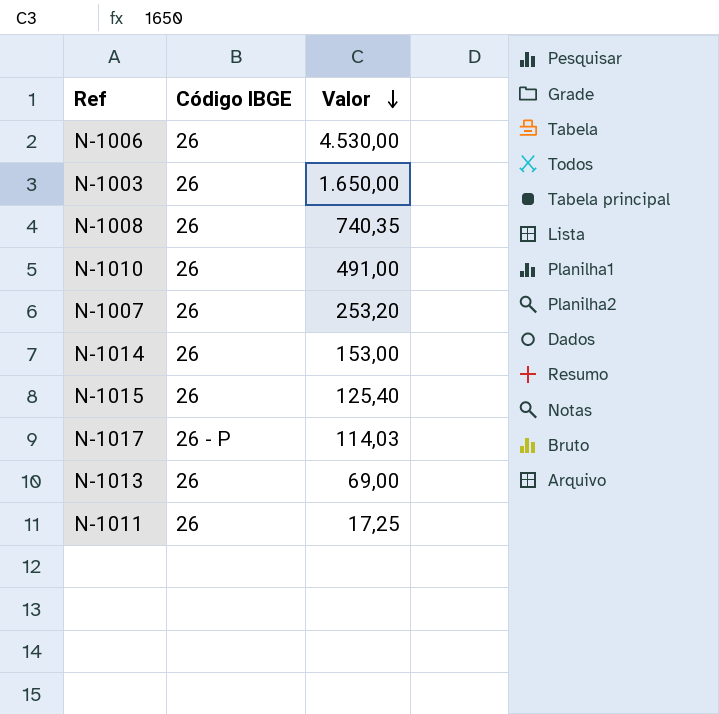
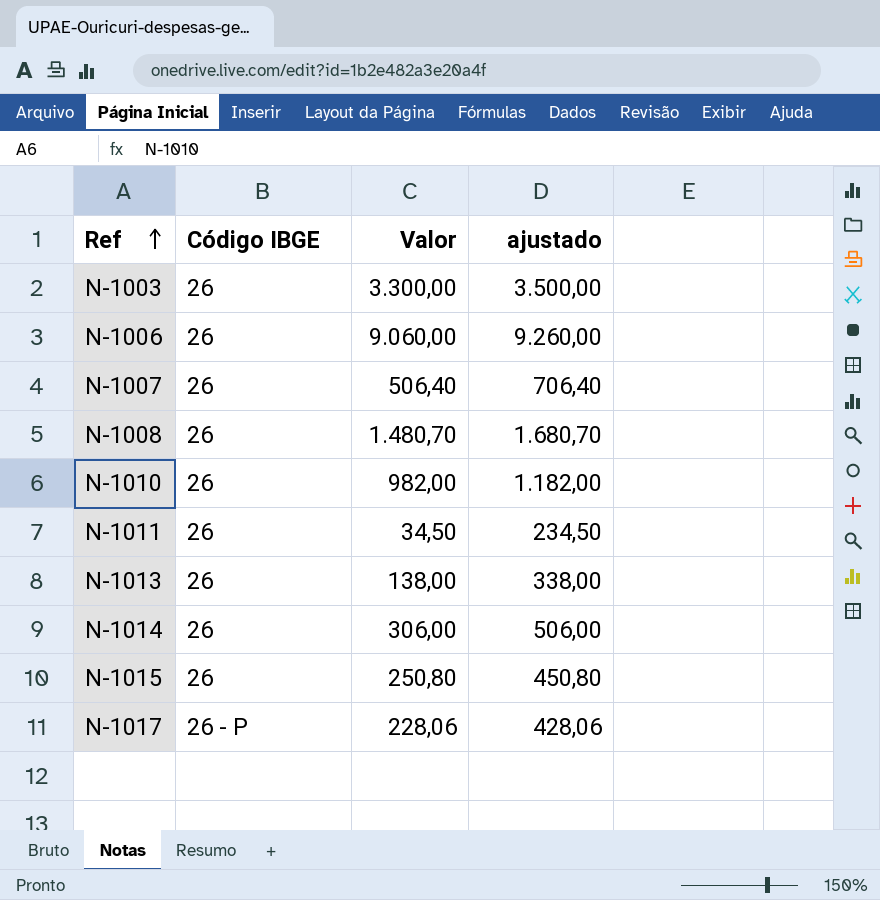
row order: Valor descending -> Ref ascending
column ajustado | formula: none -> [Valor] + 200
N-1003 | Valor: 1.650,00 -> 3.300,00
N-1006 | Valor: 4.530,00 -> 9.060,00
N-1007 | Valor: 253,20 -> 506,40
N-1008 | Valor: 740,35 -> 1.480,70
N-1010 | Valor: 491,00 -> 982,00
N-1011 | Valor: 17,25 -> 34,50
N-1013 | Valor: 69,00 -> 138,00
N-1014 | Valor: 153,00 -> 306,00
N-1015 | Valor: 125,40 -> 250,80
N-1017 | Valor: 114,03 -> 228,06

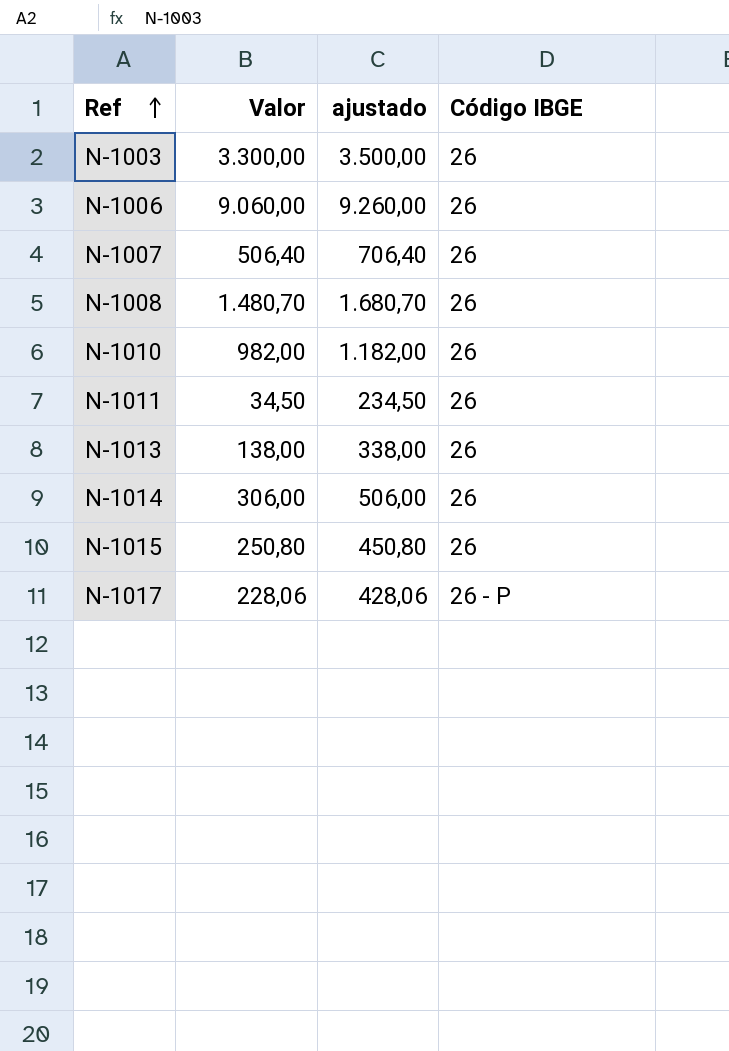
column Código IBGE | position: 2 -> 4

